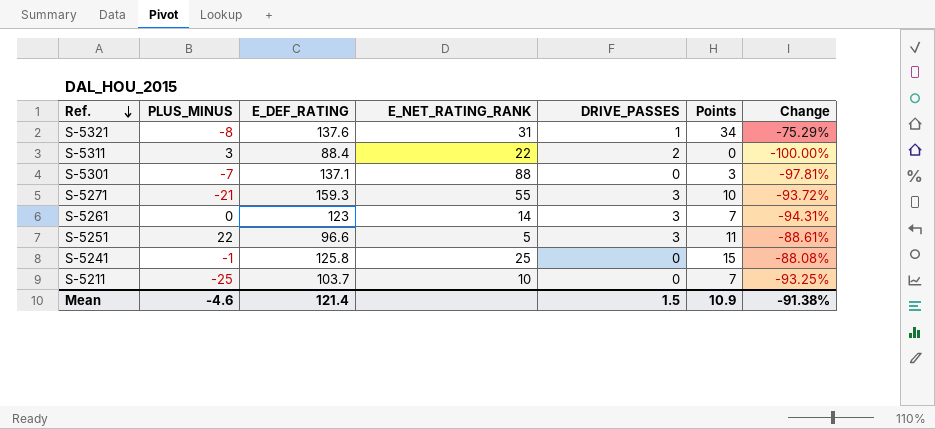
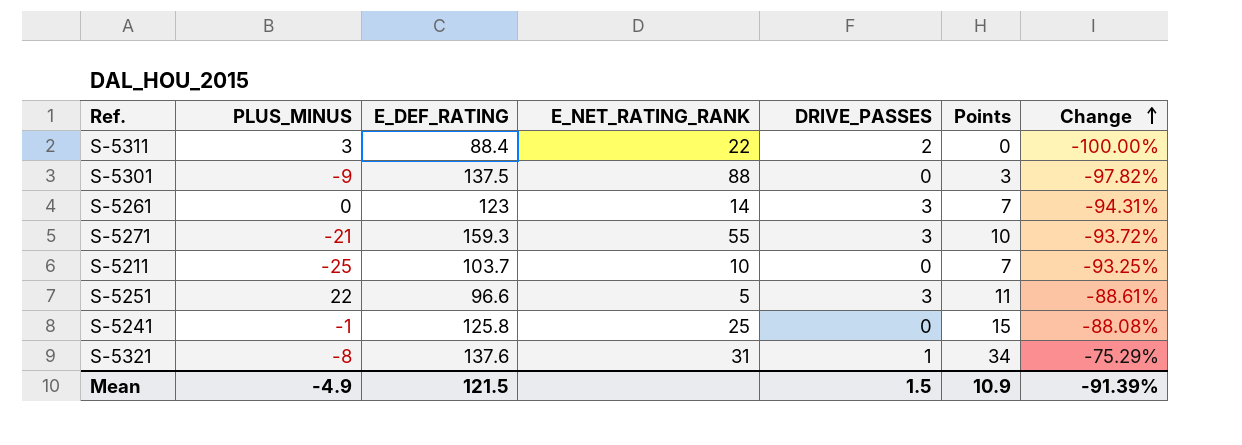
row order: Ref. descending -> Change ascending
S-5301 | PLUS_MINUS: -7 -> -9
S-5301 | E_DEF_RATING: 137.1 -> 137.5
S-5301 | Change: -97.81% -> -97.82%
Mean | PLUS_MINUS: -4.6 -> -4.9
Mean | E_DEF_RATING: 121.4 -> 121.5
Mean | Change: -91.38% -> -91.39%

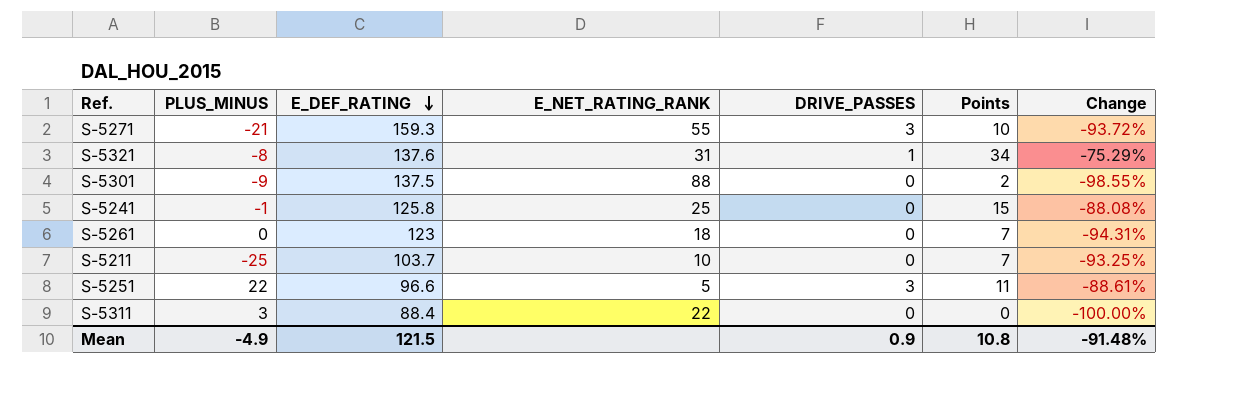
row order: Change ascending -> E_DEF_RATING descending
S-5301 | Points: 3 -> 2
S-5301 | Change: -97.82% -> -98.55%
S-5261 | E_NET_RATING_RANK: 14 -> 18
S-5261 | DRIVE_PASSES: 3 -> 0
S-5311 | DRIVE_PASSES: 2 -> 0
Mean | DRIVE_PASSES: 1.5 -> 0.9
Mean | Points: 10.9 -> 10.8
Mean | Change: -91.39% -> -91.48%

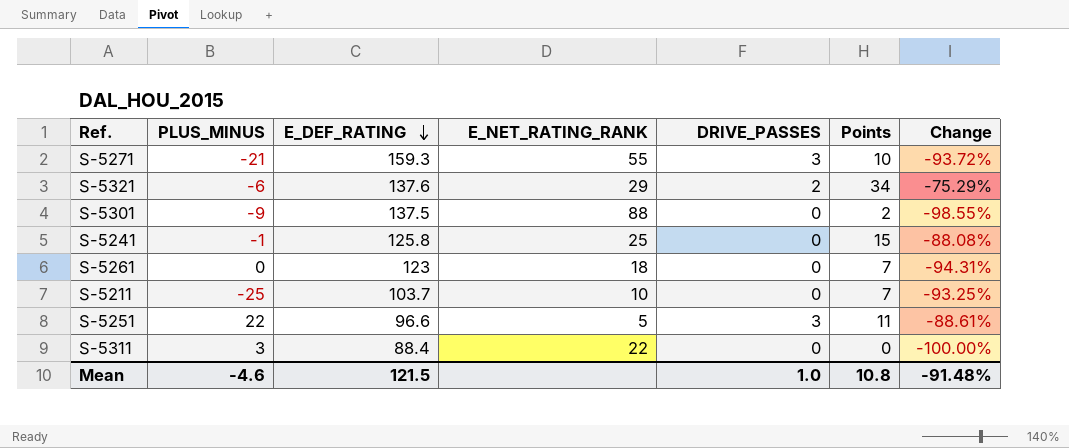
S-5321 | PLUS_MINUS: -8 -> -6
S-5321 | E_NET_RATING_RANK: 31 -> 29
S-5321 | DRIVE_PASSES: 1 -> 2
Mean | PLUS_MINUS: -4.9 -> -4.6
Mean | DRIVE_PASSES: 0.9 -> 1.0

